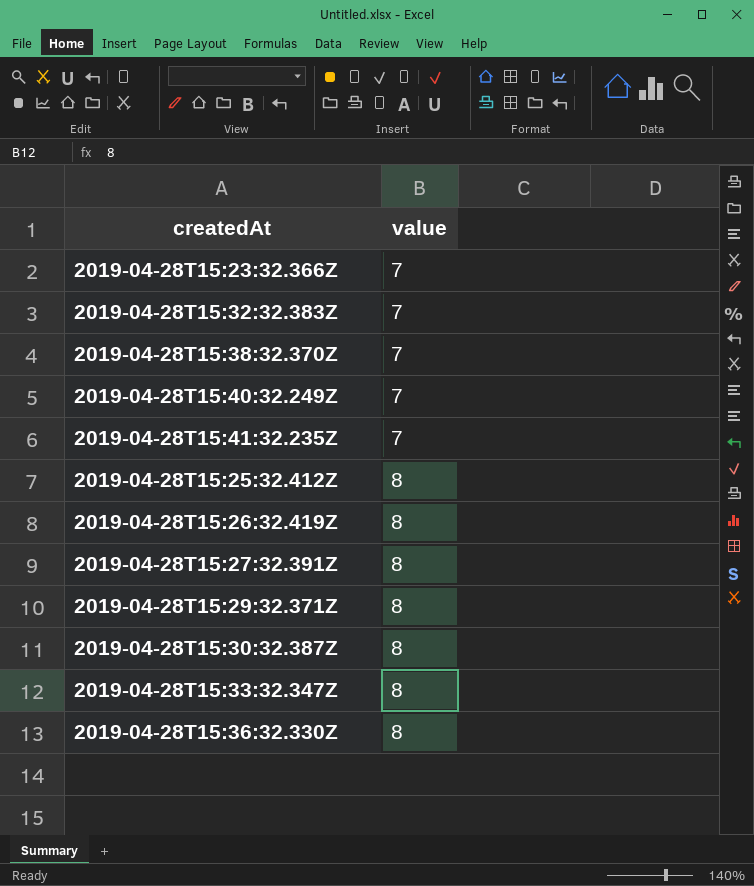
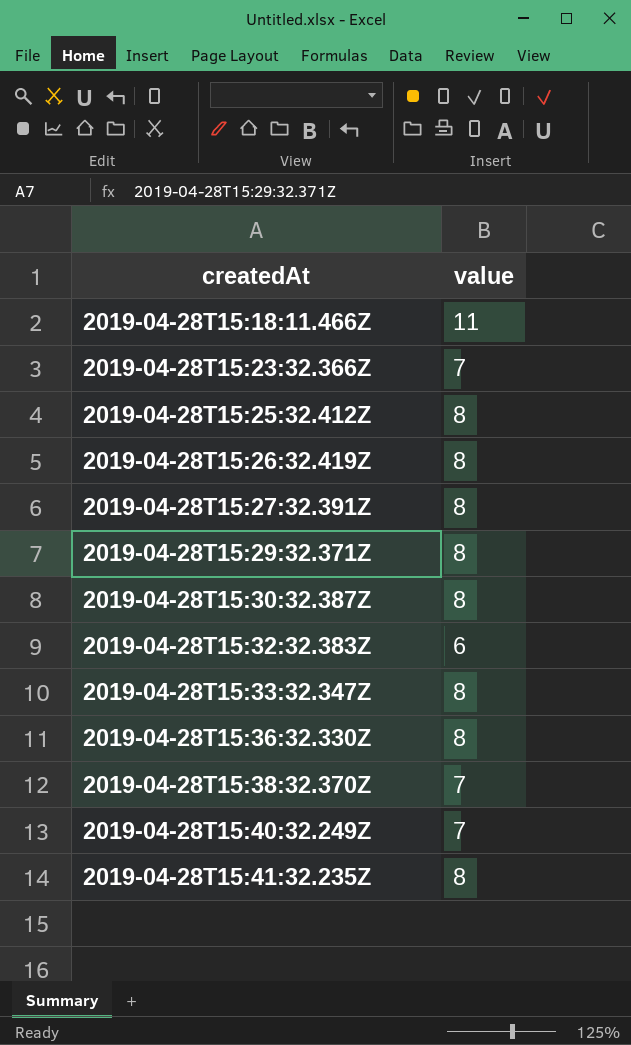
row order: value ascending -> createdAt ascending
row 2019-04-28T15:18:11.466Z: none -> 11
2019-04-28T15:32:32.383Z | value: 7 -> 6
2019-04-28T15:41:32.235Z | value: 7 -> 8

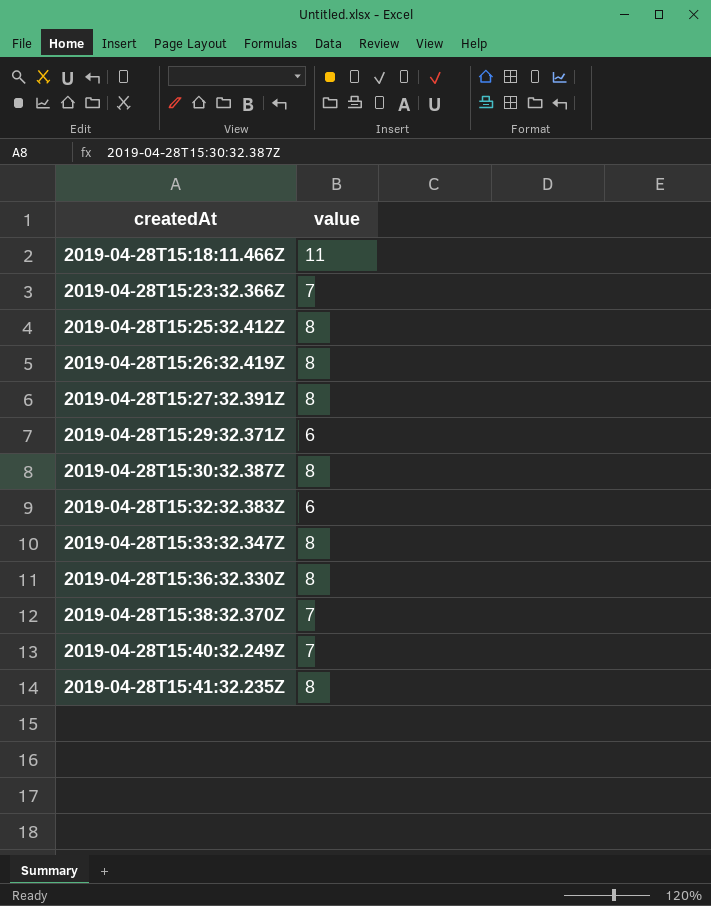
2019-04-28T15:29:32.371Z | value: 8 -> 6

